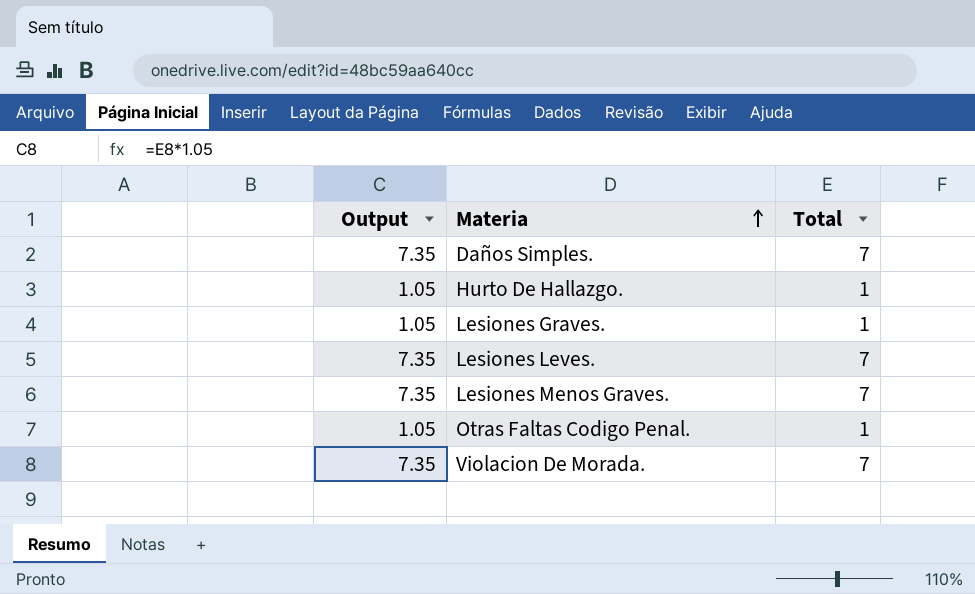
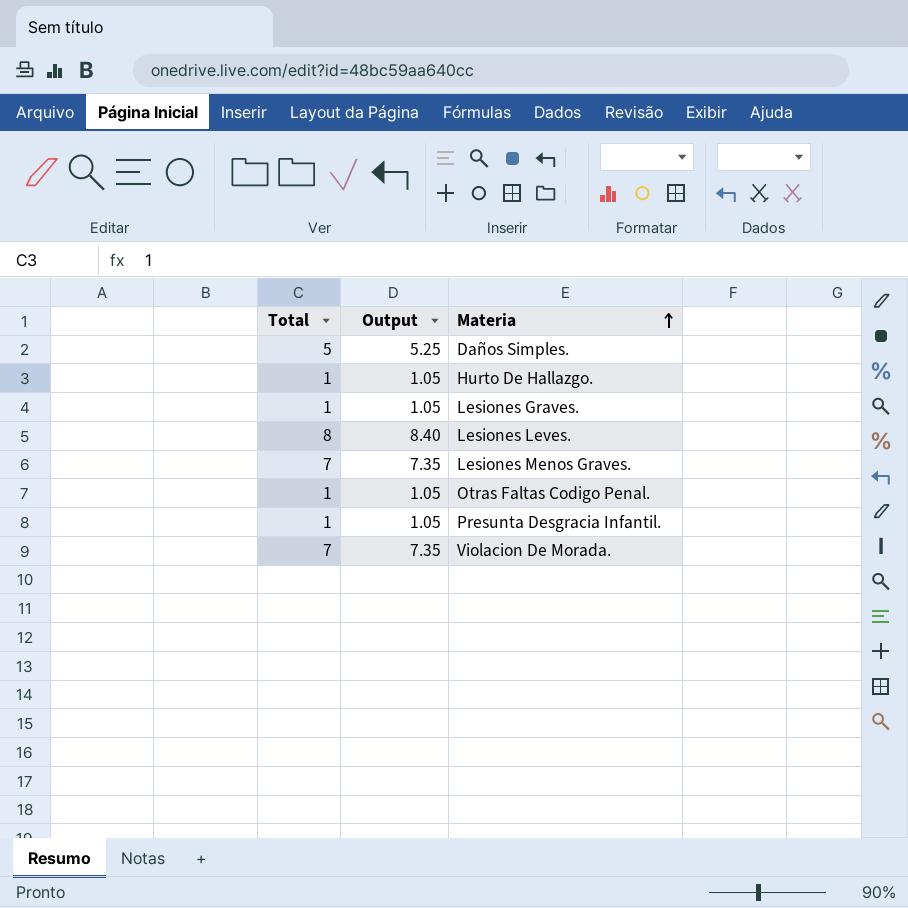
column Total | position: 3 -> 1
Daños Simples. | Total: 7 -> 5
Daños Simples. | Output: 7.35 -> 5.25
Lesiones Leves. | Total: 7 -> 8
Lesiones Leves. | Output: 7.35 -> 8.40
row Presunta Desgracia Infantil.: none -> 1 | 1.05

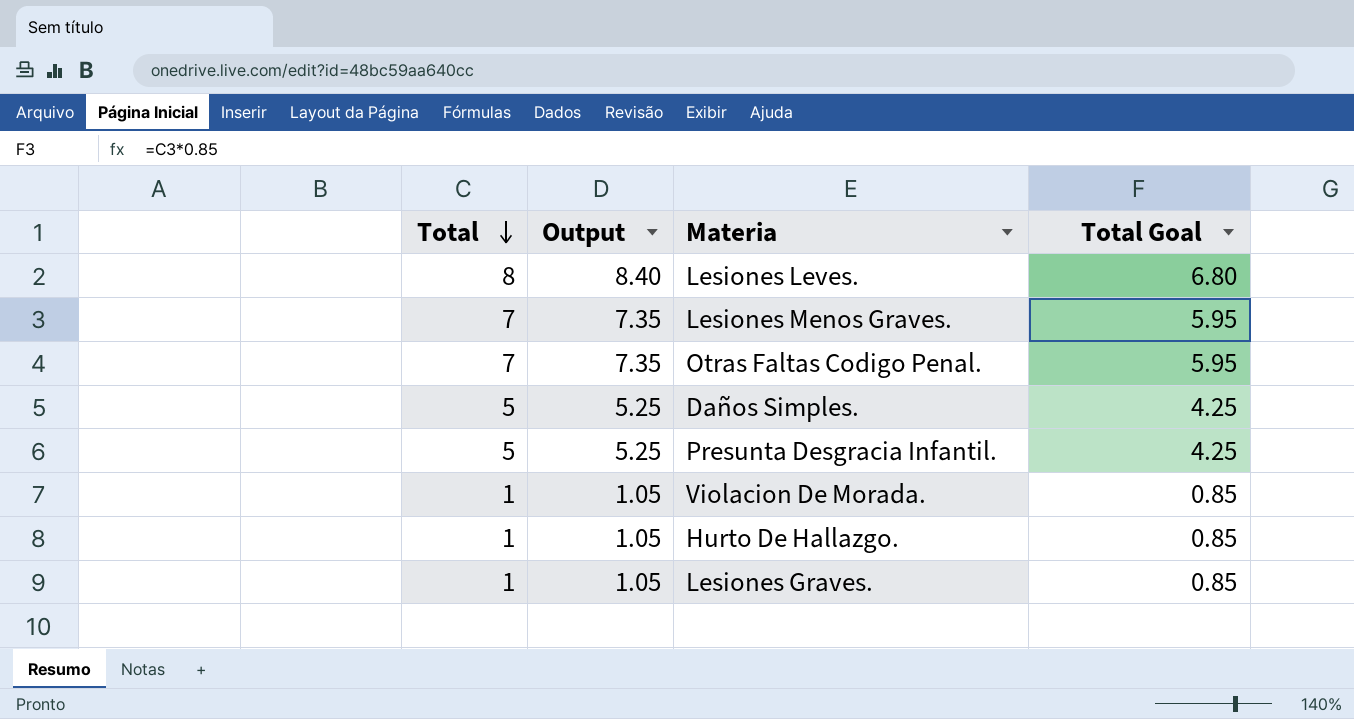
row order: Materia ascending -> Total descending
column Total Goal | formula: none -> [Total] * 0.85
Otras Faltas Codigo Penal. | Total: 1 -> 7
Otras Faltas Codigo Penal. | Output: 1.05 -> 7.35
Presunta Desgracia Infantil. | Total: 1 -> 5
Presunta Desgracia Infantil. | Output: 1.05 -> 5.25
Violacion De Morada. | Total: 7 -> 1
Violacion De Morada. | Output: 7.35 -> 1.05

